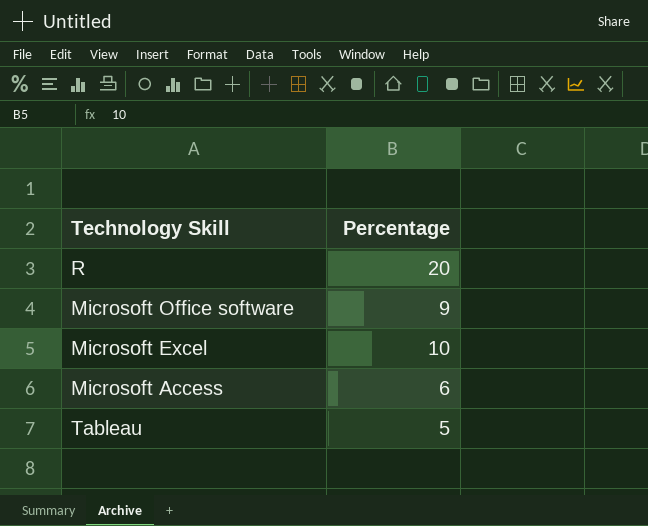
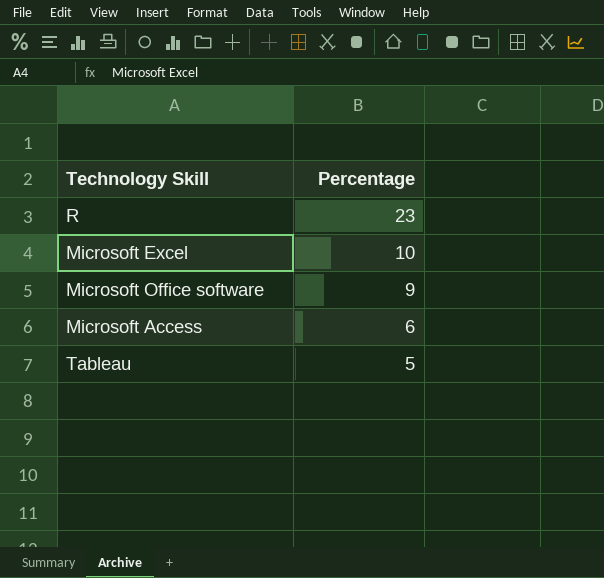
row order: none -> Percentage descending
R | Percentage: 20 -> 23

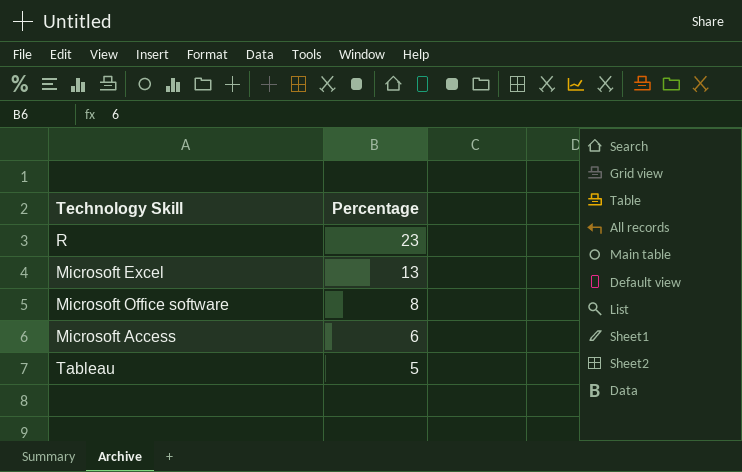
Microsoft Excel | Percentage: 10 -> 13
Microsoft Office software | Percentage: 9 -> 8

